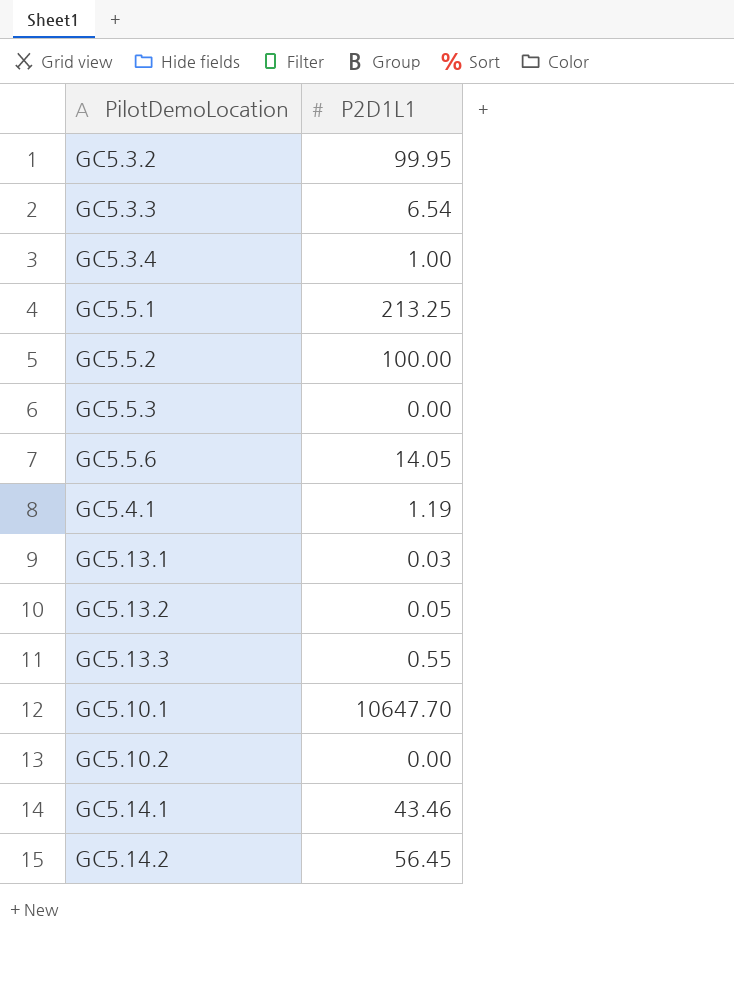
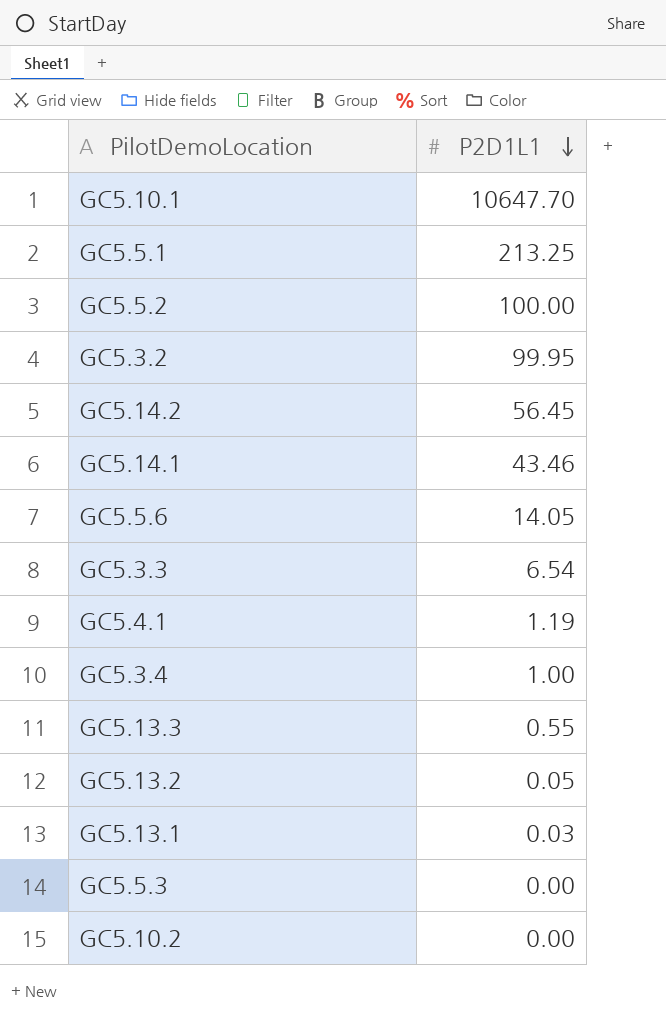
row order: none -> P2D1L1 descending

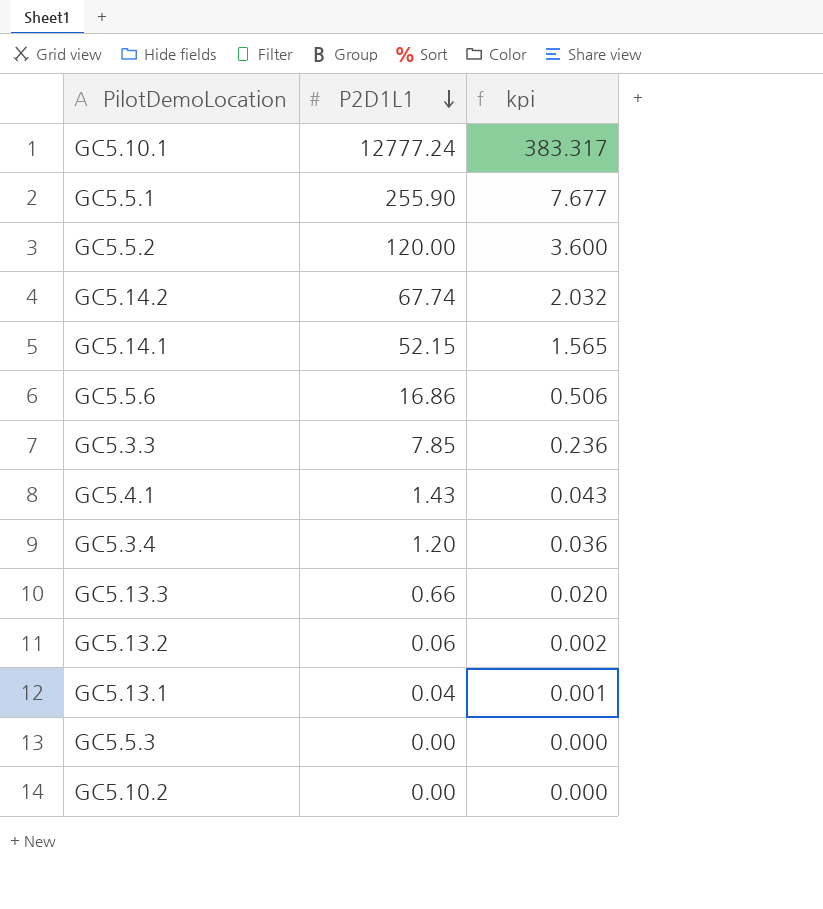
column kpi | formula: none -> [P2D1L1] * 0.03
row GC5.3.2: 99.95 -> none
GC5.10.1 | P2D1L1: 10647.70 -> 12777.24
GC5.5.1 | P2D1L1: 213.25 -> 255.90
GC5.5.2 | P2D1L1: 100.00 -> 120.00
GC5.14.2 | P2D1L1: 56.45 -> 67.74
GC5.14.1 | P2D1L1: 43.46 -> 52.15
GC5.5.6 | P2D1L1: 14.05 -> 16.86
GC5.3.3 | P2D1L1: 6.54 -> 7.85
GC5.4.1 | P2D1L1: 1.19 -> 1.43
GC5.3.4 | P2D1L1: 1.00 -> 1.20
GC5.13.3 | P2D1L1: 0.55 -> 0.66
GC5.13.2 | P2D1L1: 0.05 -> 0.06
GC5.13.1 | P2D1L1: 0.03 -> 0.04

